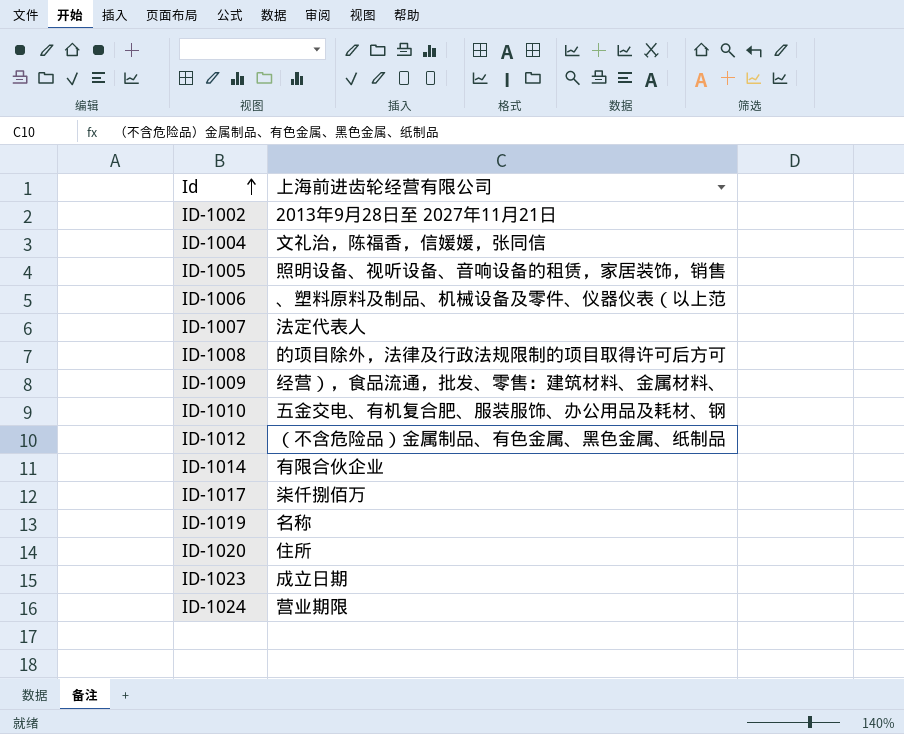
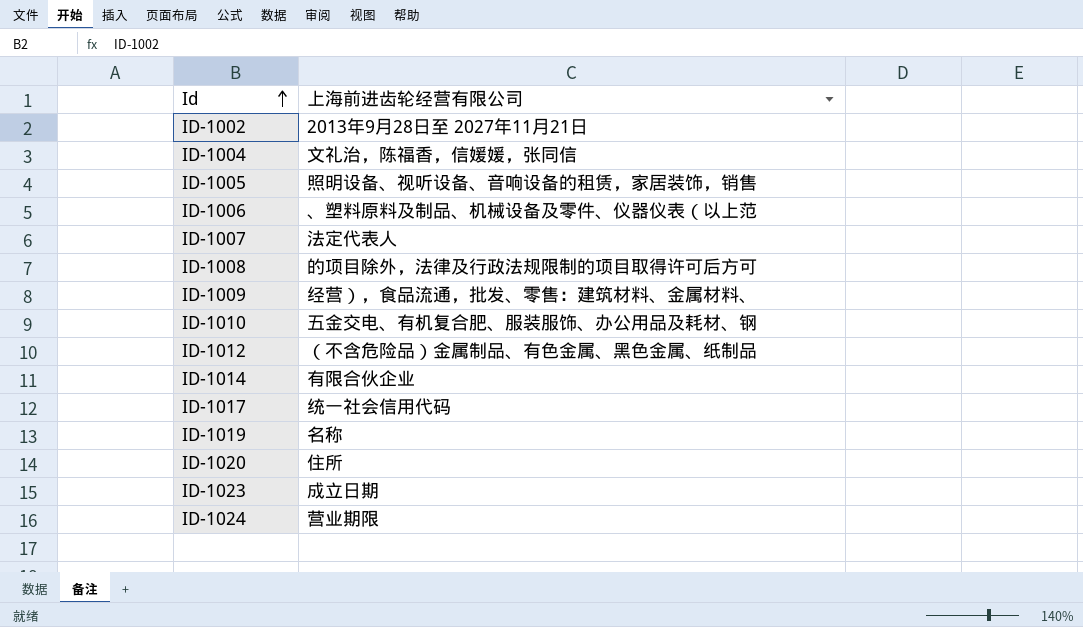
ID-1017 | 上海前进齿轮经营有限公司: 柒仟捌佰万 -> 统一社会信用代码

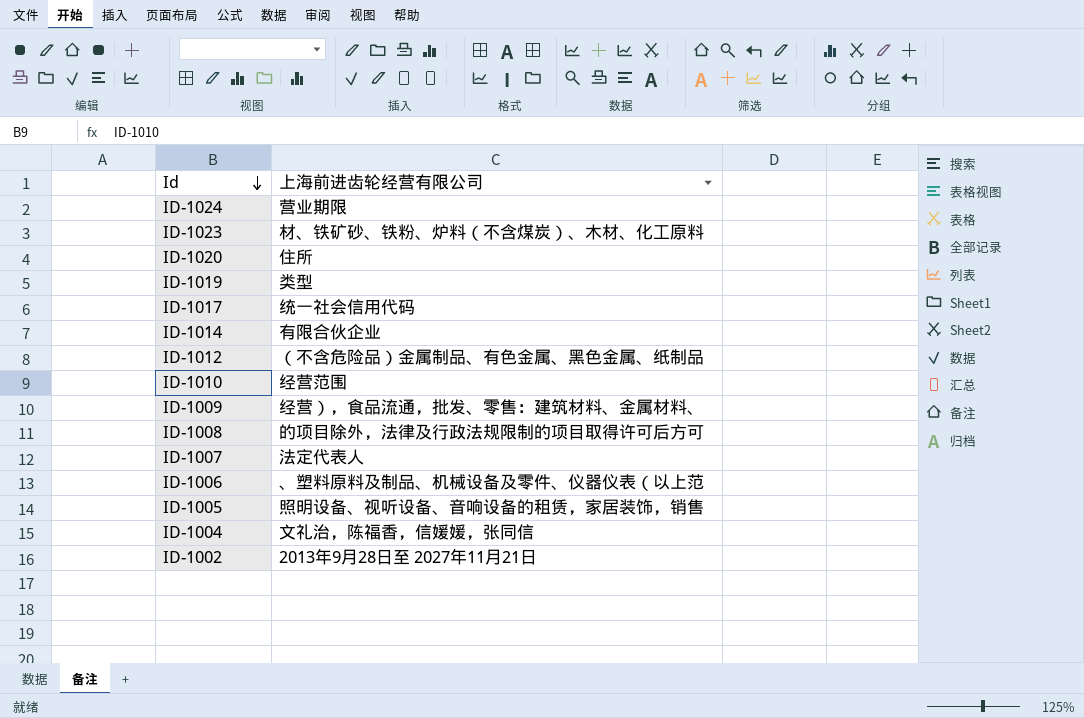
row order: Id ascending -> Id descending
ID-1023 | 上海前进齿轮经营有限公司: 成立日期 -> 材、铁矿砂、铁粉、炉料（不含煤炭）、木材、化工原料
ID-1019 | 上海前进齿轮经营有限公司: 名称 -> 类型
ID-1010 | 上海前进齿轮经营有限公司: 五金交电、有机复合肥、服装服饰、办公用品及耗材、钢 -> 经营范围

